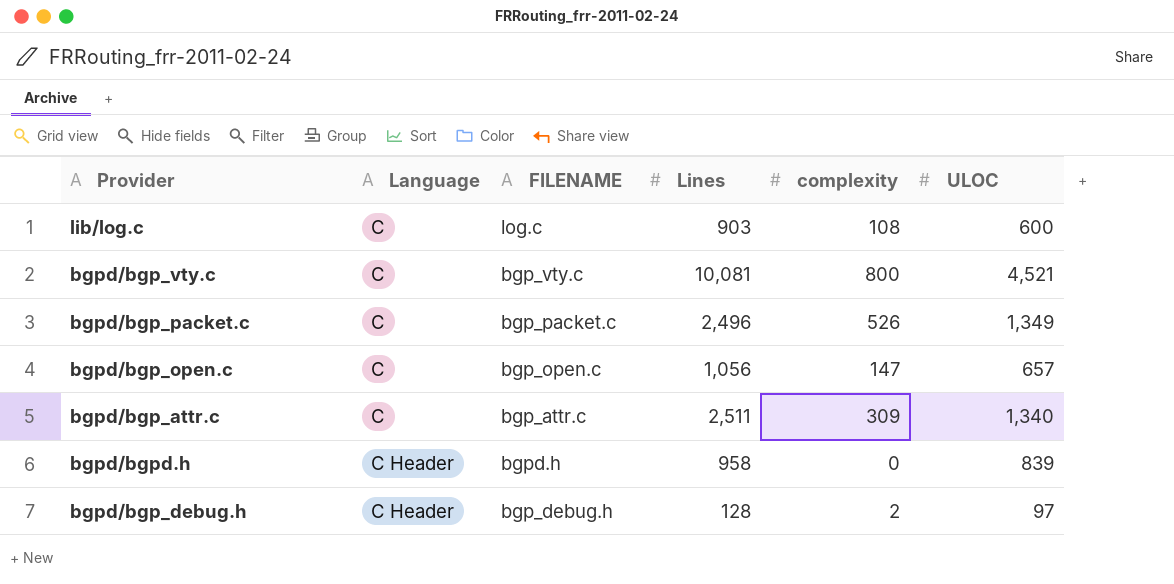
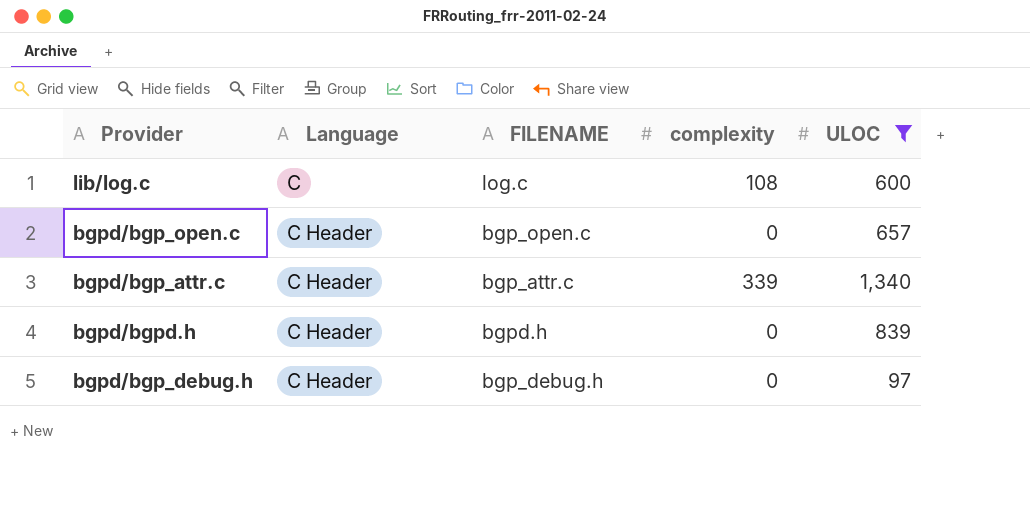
filter: none -> ULOC <= 1,340
column Lines | position: 4 -> none
bgpd/bgp_open.c | Language: C -> C Header
bgpd/bgp_open.c | complexity: 147 -> 0
bgpd/bgp_attr.c | Language: C -> C Header
bgpd/bgp_attr.c | complexity: 309 -> 339
bgpd/bgp_debug.h | complexity: 2 -> 0

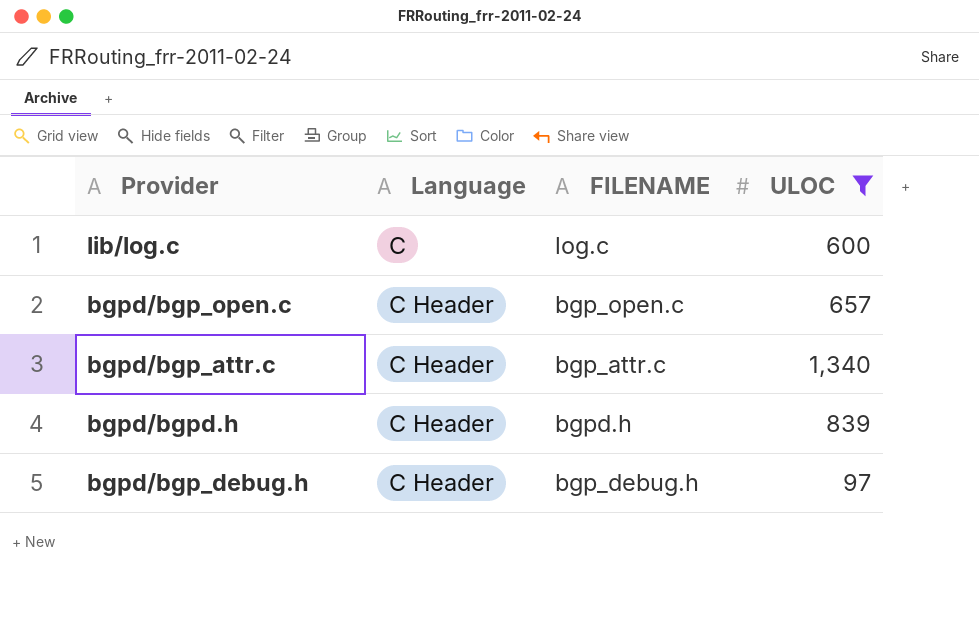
column complexity | position: 4 -> none

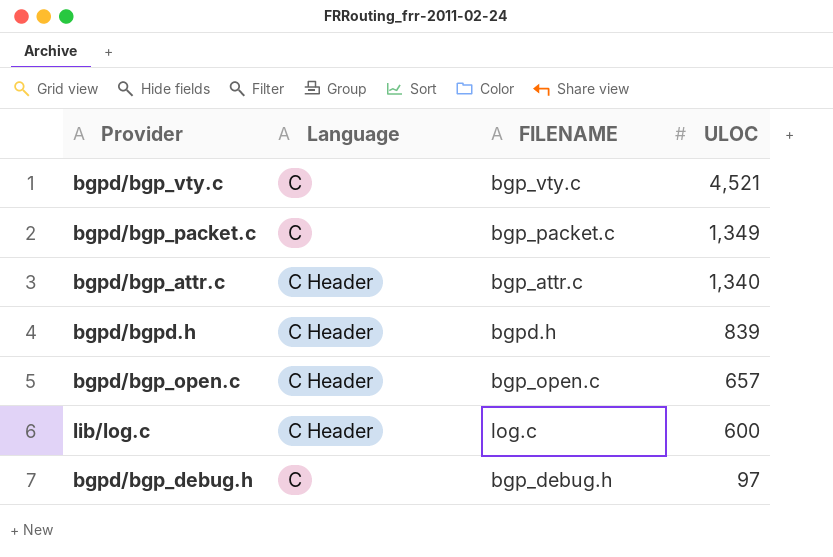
filter: ULOC <= 1,340 -> none
row order: Language ascending -> ULOC descending
lib/log.c | Language: C -> C Header
bgpd/bgp_debug.h | Language: C Header -> C

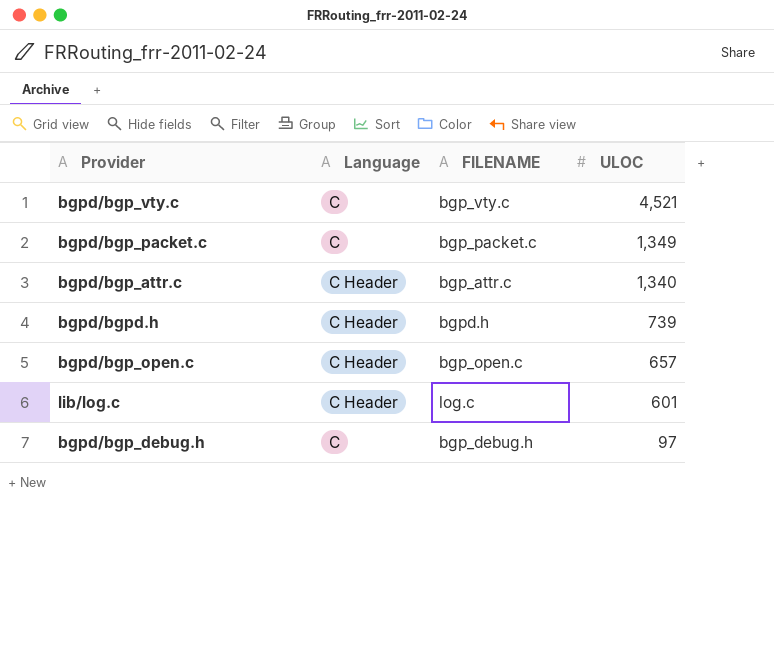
bgpd/bgpd.h | ULOC: 839 -> 739
lib/log.c | ULOC: 600 -> 601

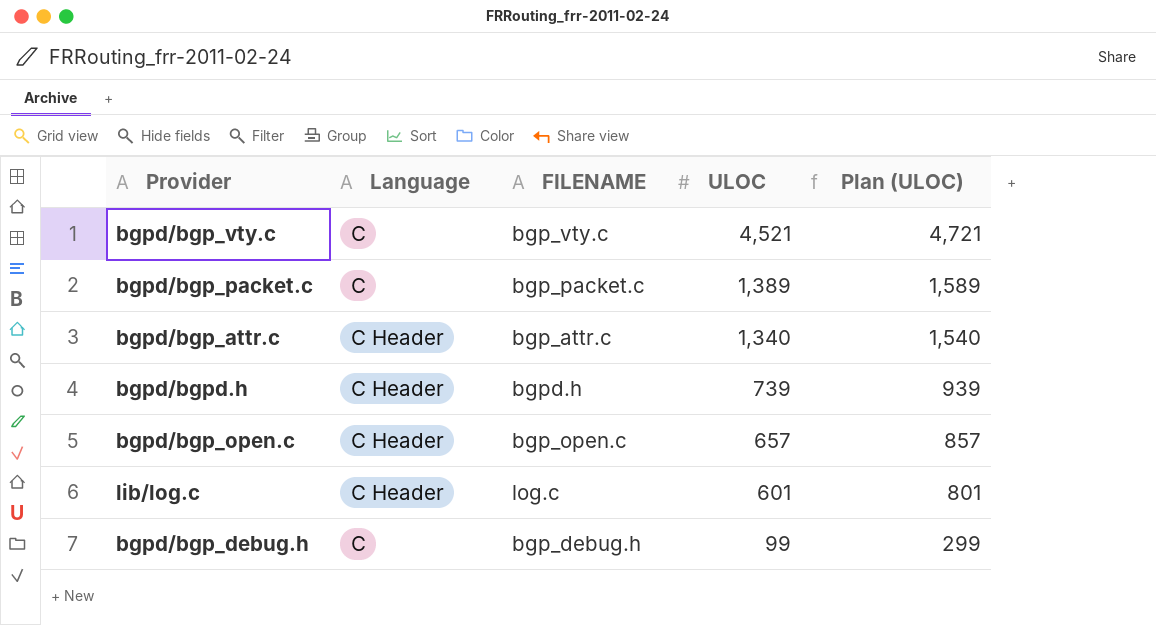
column Plan (ULOC) | formula: none -> [ULOC] + 200
bgpd/bgp_packet.c | ULOC: 1,349 -> 1,389
bgpd/bgp_debug.h | ULOC: 97 -> 99

